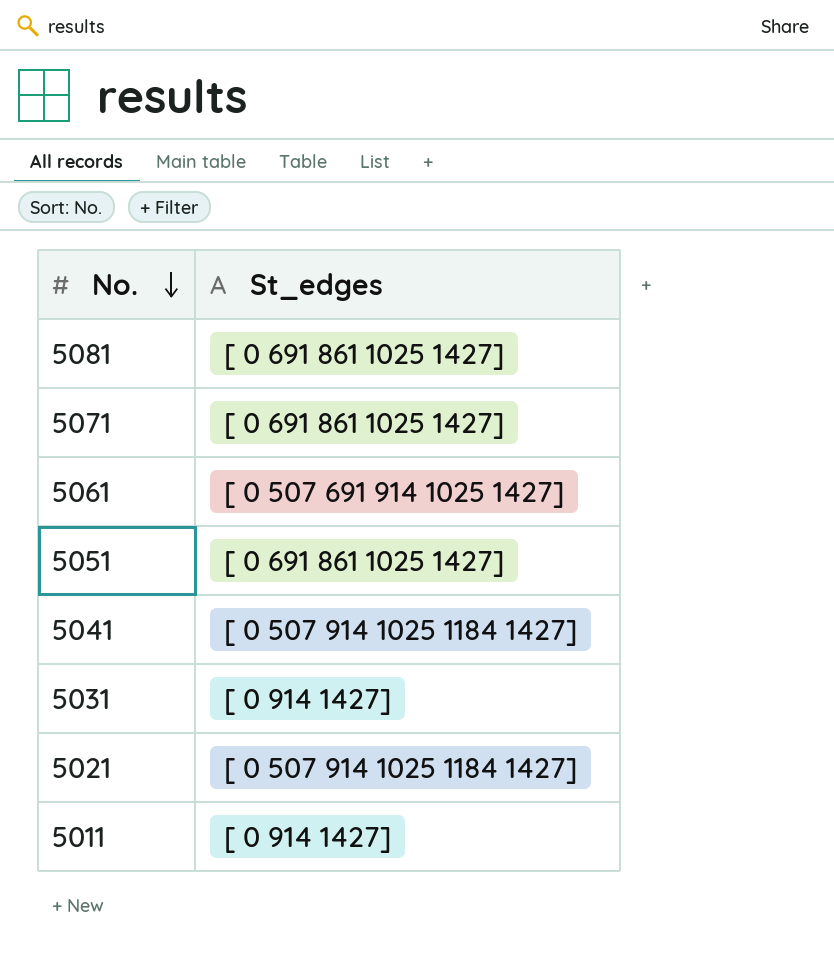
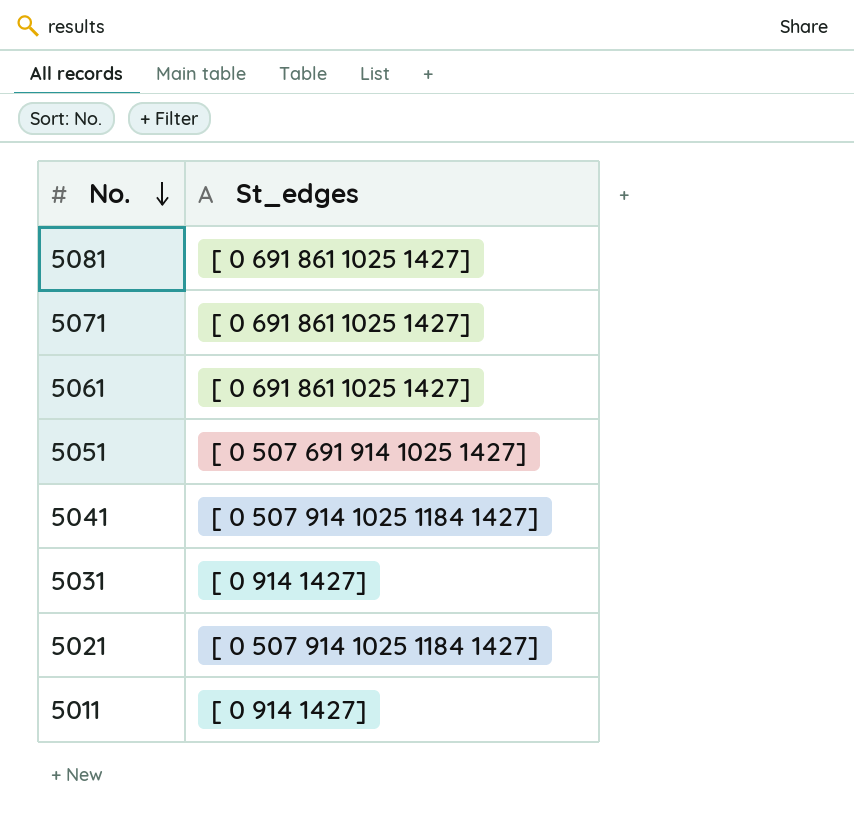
5061 | St_edges: [ 0 507 691 914 1025 1427] -> [ 0 691 861 1025 1427]
5051 | St_edges: [ 0 691 861 1025 1427] -> [ 0 507 691 914 1025 1427]

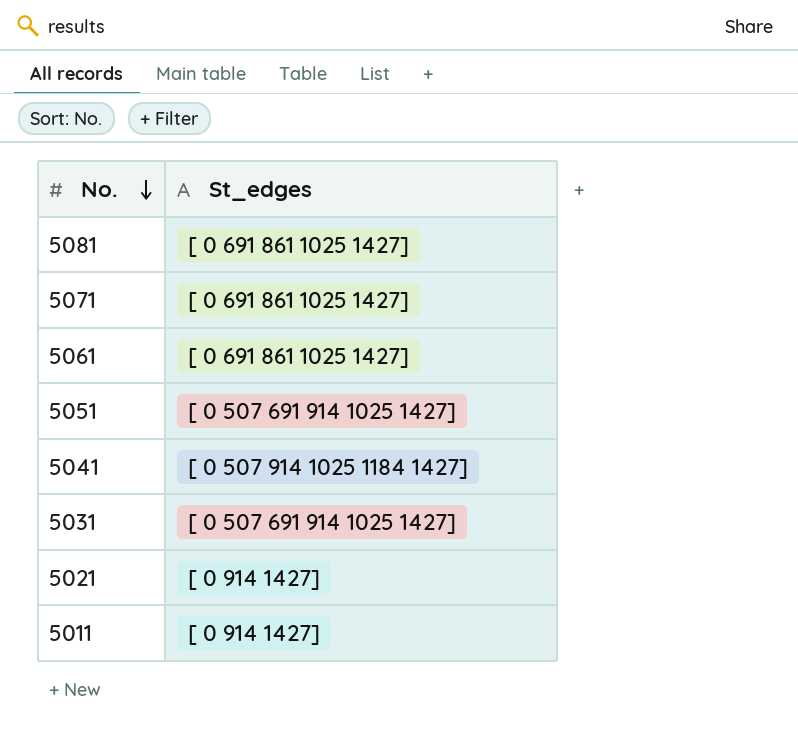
5031 | St_edges: [ 0 914 1427] -> [ 0 507 691 914 1025 1427]
5021 | St_edges: [ 0 507 914 1025 1184 1427] -> [ 0 914 1427]

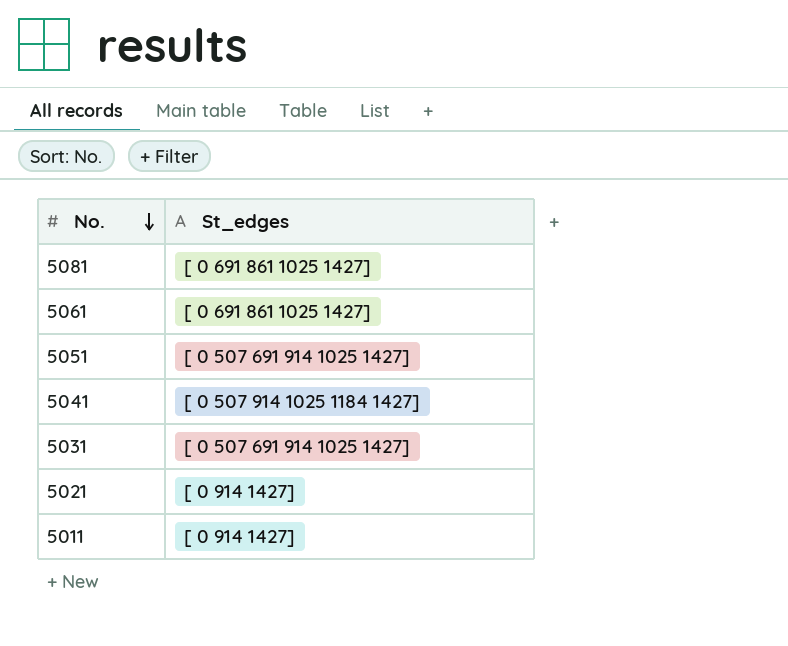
row 5071: [ 0 691 861 1025 1427] -> none

